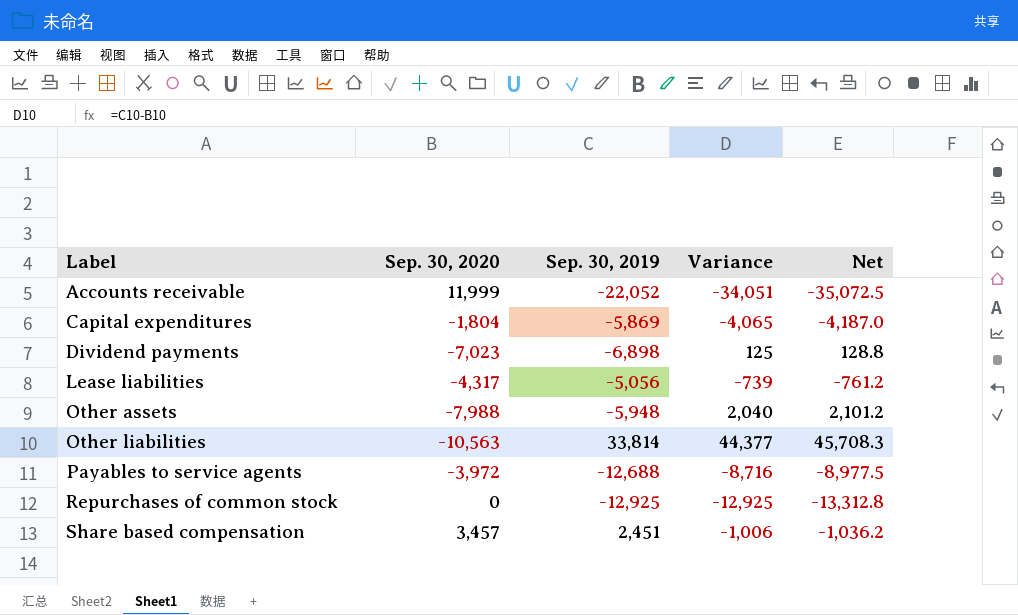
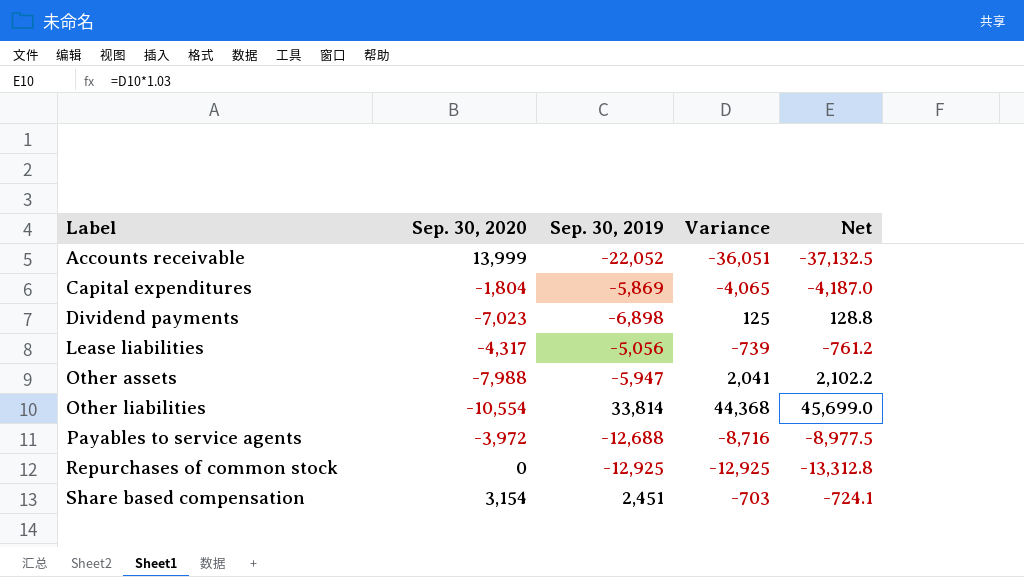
Accounts receivable | Sep. 30, 2020: 11,999 -> 13,999
Accounts receivable | Variance: -34,051 -> -36,051
Accounts receivable | Net: -35,072.5 -> -37,132.5
Other assets | Sep. 30, 2019: -5,948 -> -5,947
Other assets | Variance: 2,040 -> 2,041
Other assets | Net: 2,101.2 -> 2,102.2
Other liabilities | Sep. 30, 2020: -10,563 -> -10,554
Other liabilities | Variance: 44,377 -> 44,368
Other liabilities | Net: 45,708.3 -> 45,699.0
Share based compensation | Sep. 30, 2020: 3,457 -> 3,154
Share based compensation | Variance: -1,006 -> -703
Share based compensation | Net: -1,036.2 -> -724.1

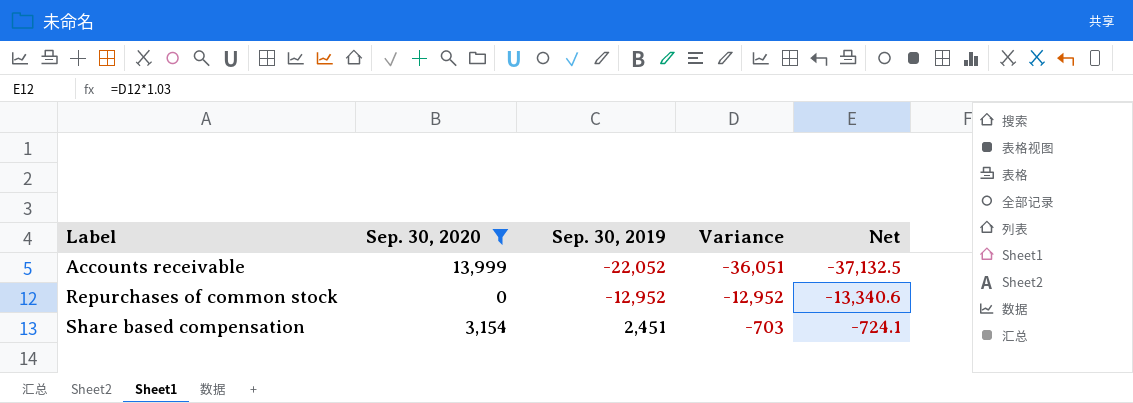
filter: none -> Sep. 30, 2020 >= 0
Repurchases of common stock | Sep. 30, 2019: -12,925 -> -12,952
Repurchases of common stock | Variance: -12,925 -> -12,952
Repurchases of common stock | Net: -13,312.8 -> -13,340.6

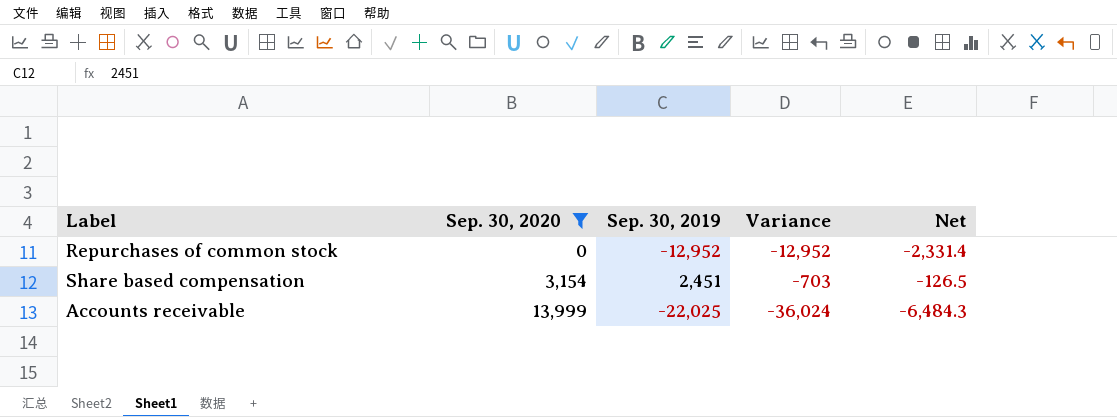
row order: Label ascending -> Sep. 30, 2020 ascending
column Net | formula: [Variance] * 1.03 -> [Variance] * 0.18
Accounts receivable | Sep. 30, 2019: -22,052 -> -22,025
Accounts receivable | Variance: -36,051 -> -36,024

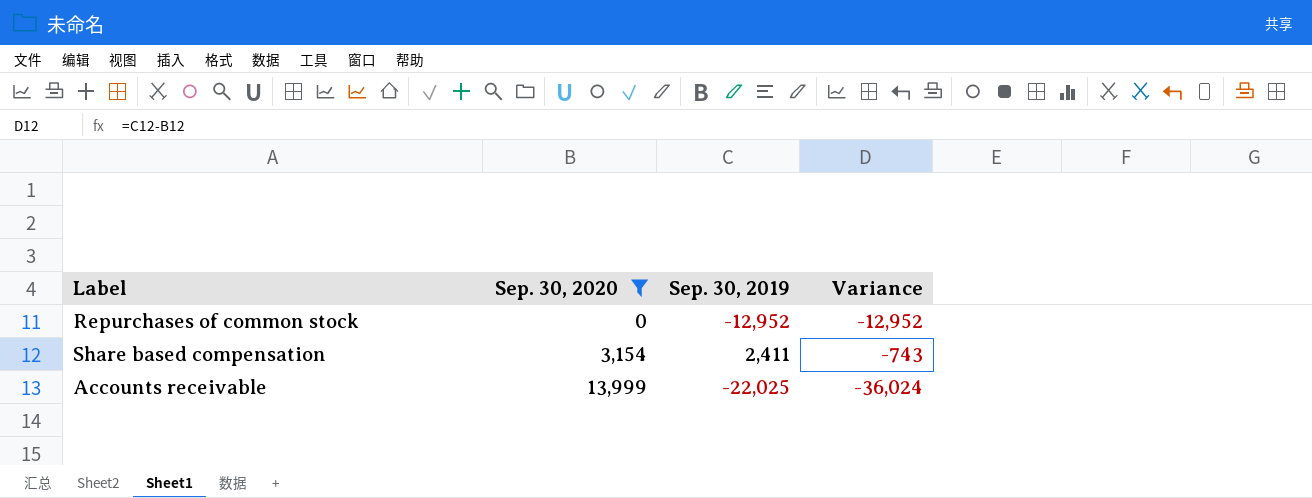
column Net | formula: [Variance] * 0.18 -> none
Share based compensation | Sep. 30, 2019: 2,451 -> 2,411
Share based compensation | Variance: -703 -> -743

